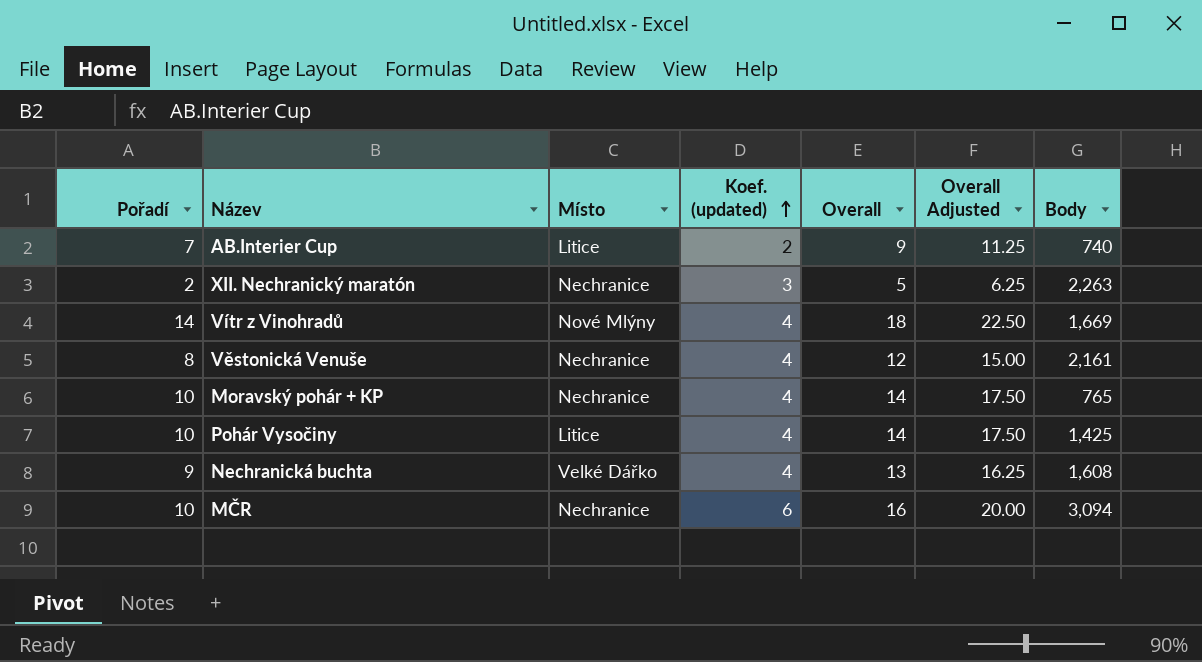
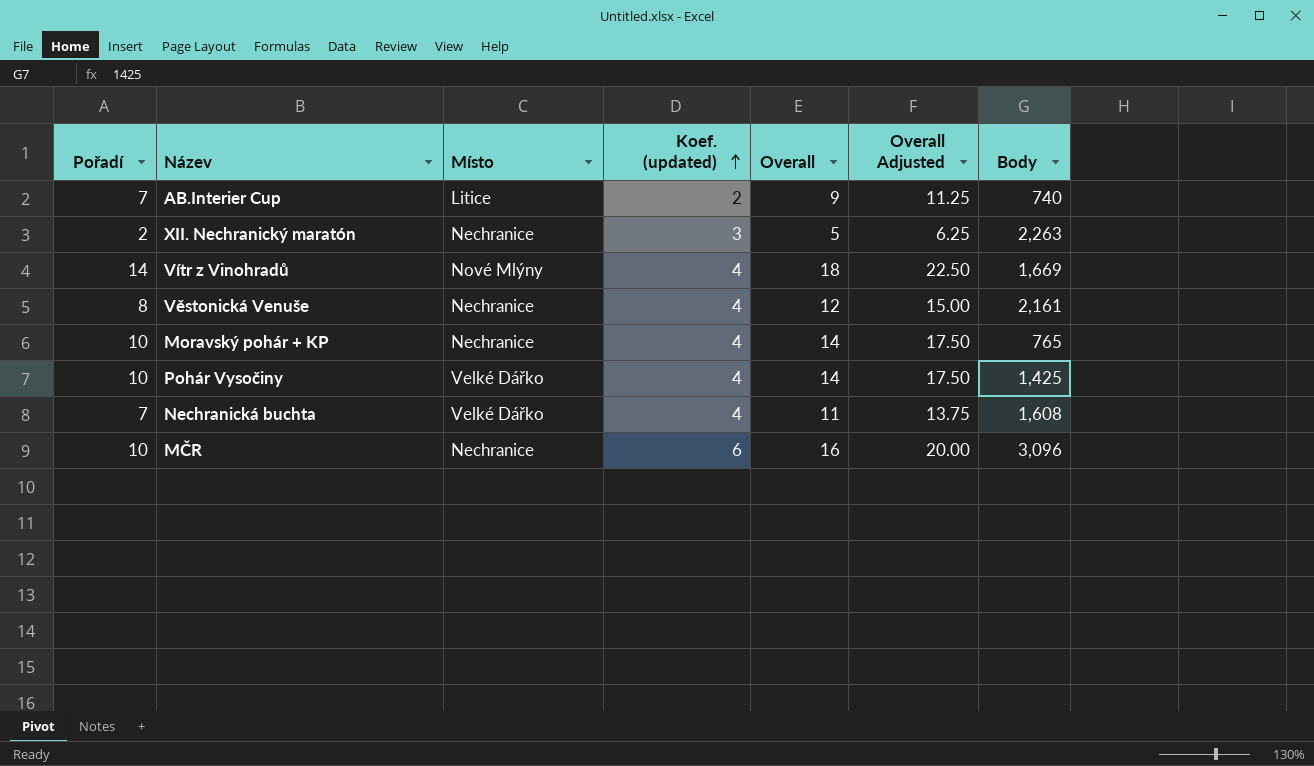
Pohár Vysočiny | Místo: Litice -> Velké Dářko
Nechranická buchta | Pořadí: 9 -> 7
Nechranická buchta | Overall: 13 -> 11
Nechranická buchta | Overall Adjusted: 16.25 -> 13.75
MČR | Body: 3,094 -> 3,096

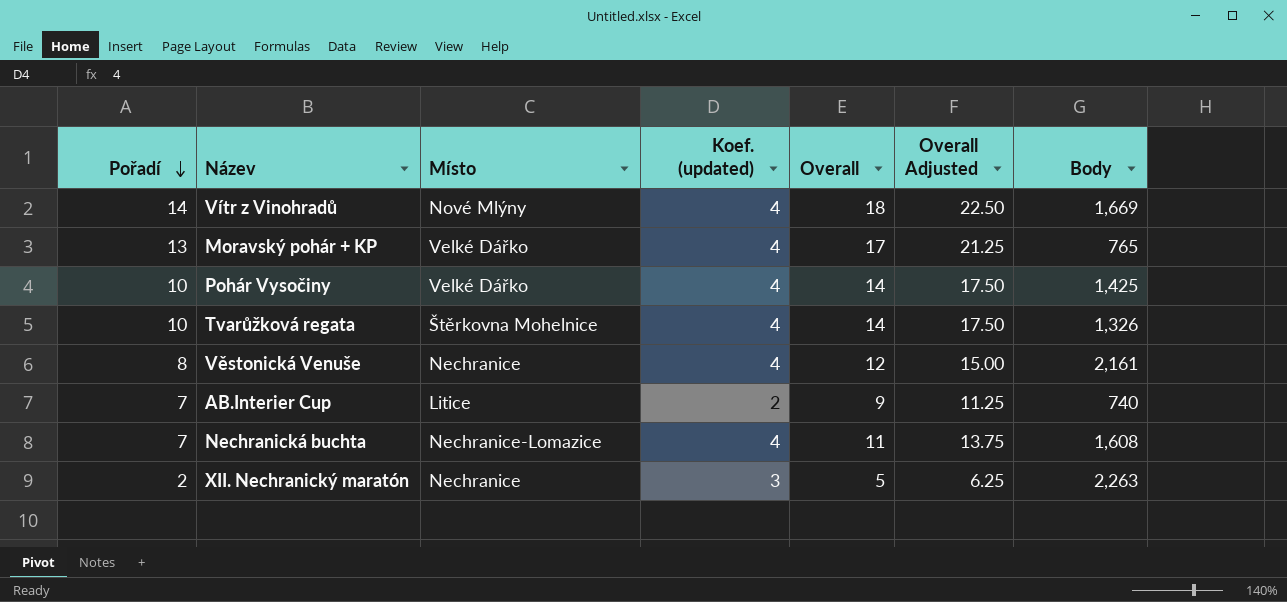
row order: Koef. (updated) ascending -> Pořadí descending
row MČR: 10 | Nechranice | 6 | 16 | 20.00 | 3,096 -> none
Moravský pohár + KP | Pořadí: 10 -> 13
Moravský pohár + KP | Místo: Nechranice -> Velké Dářko
Moravský pohár + KP | Overall: 14 -> 17
Moravský pohár + KP | Overall Adjusted: 17.50 -> 21.25
row Tvarůžková regata: none -> 10 | Štěrkovna Mohelnice | 4 | 14 | 17.50 | 1,326
Nechranická buchta | Místo: Velké Dářko -> Nechranice-Lomazice

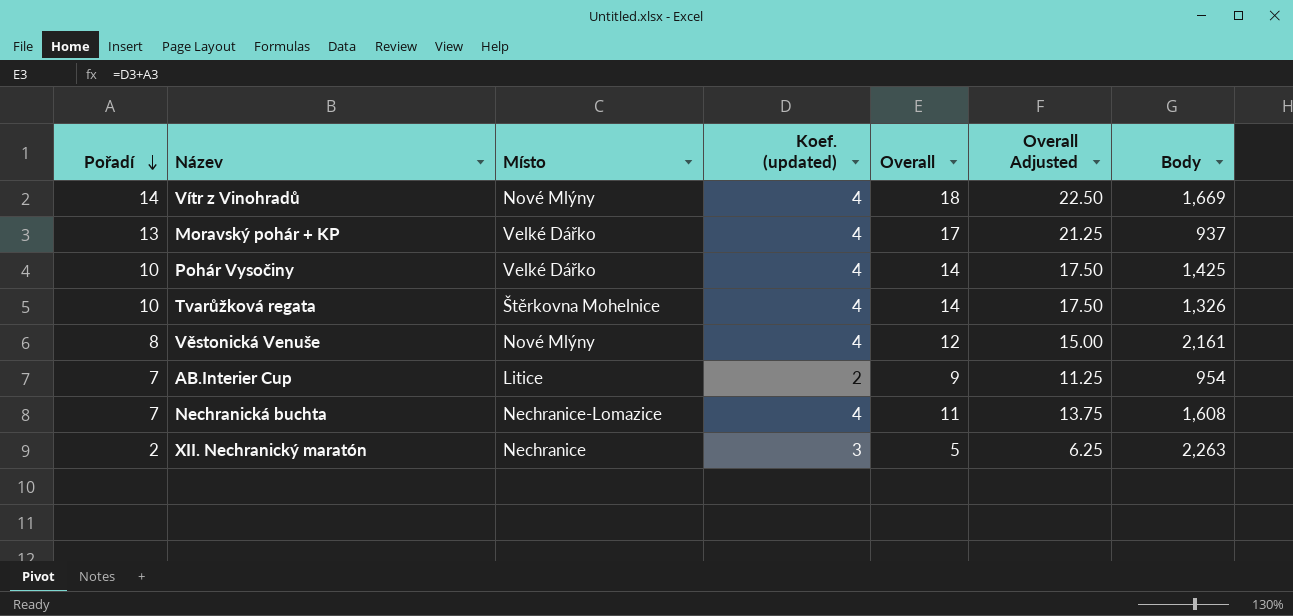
Moravský pohár + KP | Body: 765 -> 937
Věstonická Venuše | Místo: Nechranice -> Nové Mlýny
AB.Interier Cup | Body: 740 -> 954

